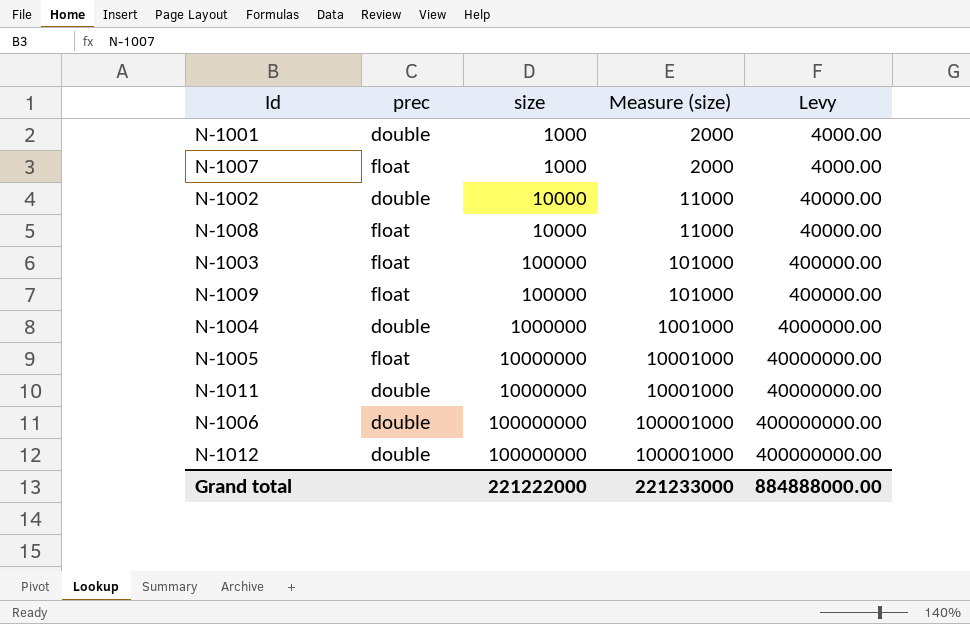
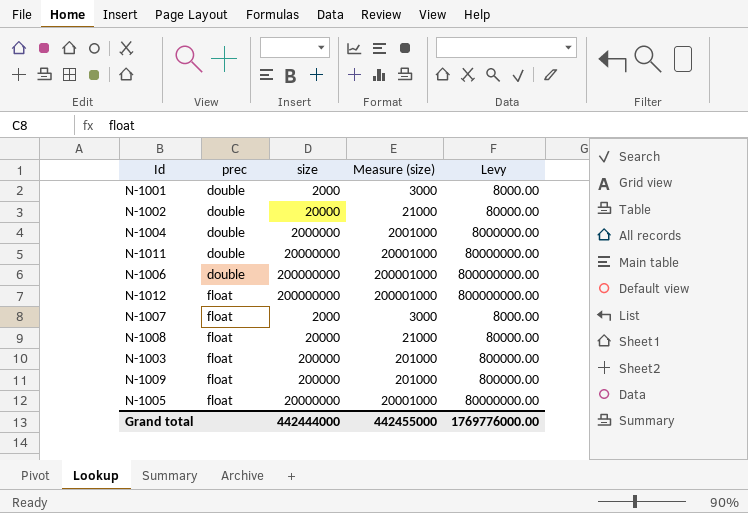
row order: size ascending -> prec ascending
N-1001 | size: 1000 -> 2000
N-1001 | Measure (size): 2000 -> 3000
N-1001 | Levy: 4000.00 -> 8000.00
N-1002 | size: 10000 -> 20000
N-1002 | Measure (size): 11000 -> 21000
N-1002 | Levy: 40000.00 -> 80000.00
N-1004 | size: 1000000 -> 2000000
N-1004 | Measure (size): 1001000 -> 2001000
N-1004 | Levy: 4000000.00 -> 8000000.00
N-1011 | size: 10000000 -> 20000000
N-1011 | Measure (size): 10001000 -> 20001000
N-1011 | Levy: 40000000.00 -> 80000000.00
N-1006 | size: 100000000 -> 200000000
N-1006 | Measure (size): 100001000 -> 200001000
N-1006 | Levy: 400000000.00 -> 800000000.00
N-1012 | prec: double -> float
N-1012 | size: 100000000 -> 200000000
N-1012 | Measure (size): 100001000 -> 200001000
N-1012 | Levy: 400000000.00 -> 800000000.00
N-1007 | size: 1000 -> 2000
N-1007 | Measure (size): 2000 -> 3000
N-1007 | Levy: 4000.00 -> 8000.00
N-1008 | size: 10000 -> 20000
N-1008 | Measure (size): 11000 -> 21000
N-1008 | Levy: 40000.00 -> 80000.00
N-1003 | size: 100000 -> 200000
N-1003 | Measure (size): 101000 -> 201000
N-1003 | Levy: 400000.00 -> 800000.00
N-1009 | size: 100000 -> 200000
N-1009 | Measure (size): 101000 -> 201000
N-1009 | Levy: 400000.00 -> 800000.00
N-1005 | size: 10000000 -> 20000000
N-1005 | Measure (size): 10001000 -> 20001000
N-1005 | Levy: 40000000.00 -> 80000000.00
Grand total | size: 221222000 -> 442444000
Grand total | Measure (size): 221233000 -> 442455000
Grand total | Levy: 884888000.00 -> 1769776000.00

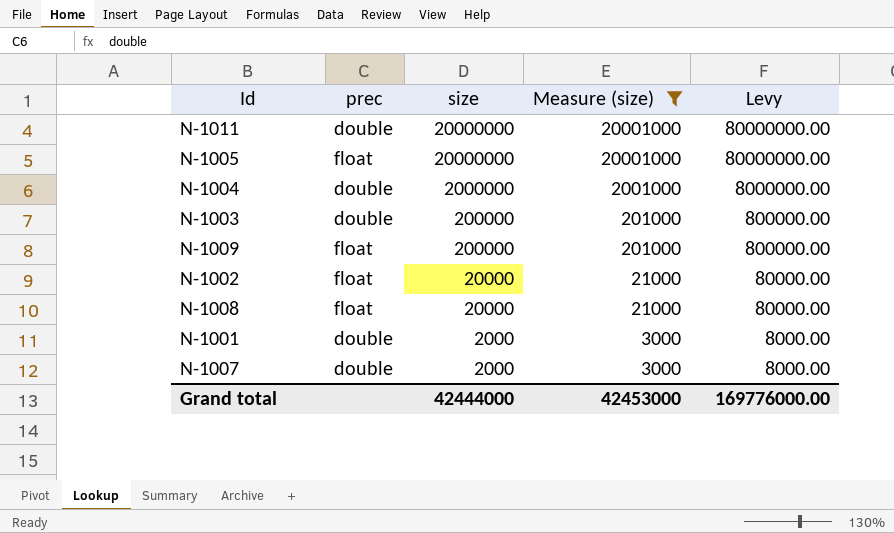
filter: none -> Measure (size) != 200001000
row order: prec ascending -> size descending
N-1003 | prec: float -> double
N-1002 | prec: double -> float
N-1007 | prec: float -> double
Grand total | size: 442444000 -> 42444000
Grand total | Measure (size): 442455000 -> 42453000
Grand total | Levy: 1769776000.00 -> 169776000.00

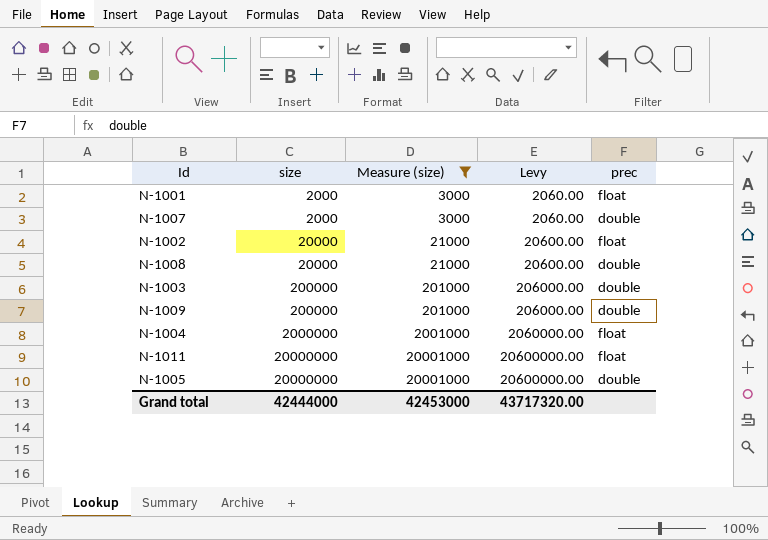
row order: size descending -> size ascending
column Levy | formula: [size] * 4 -> [size] * 1.03
column prec | position: 2 -> 5
N-1001 | prec: double -> float
N-1008 | prec: float -> double
N-1009 | prec: float -> double
N-1004 | prec: double -> float
N-1011 | prec: double -> float
N-1005 | prec: float -> double
Grand total | Levy: 169776000.00 -> 43717320.00

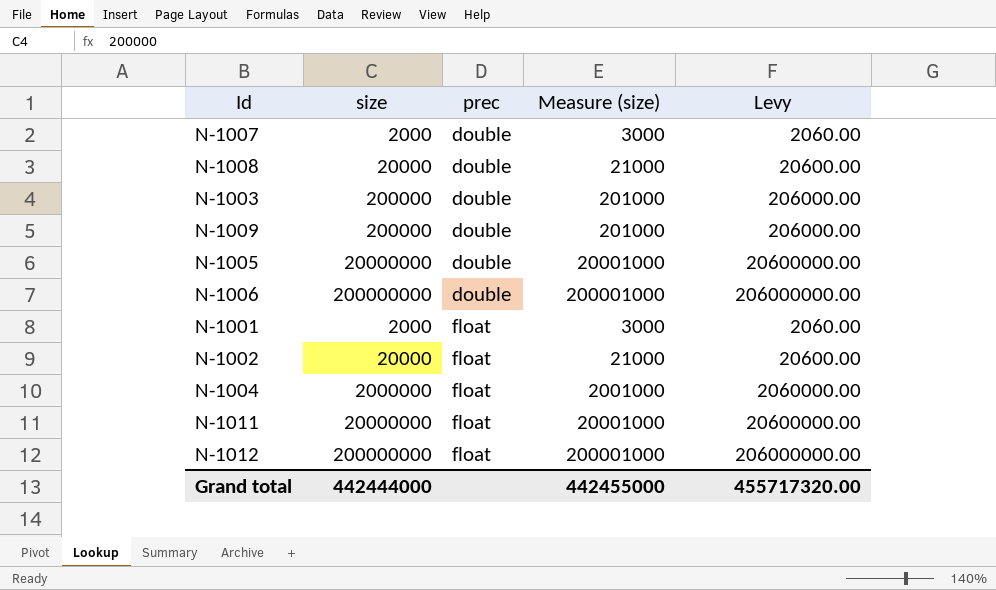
filter: Measure (size) != 200001000 -> none
row order: size ascending -> prec ascending
column prec | position: 5 -> 3
Grand total | size: 42444000 -> 442444000
Grand total | Measure (size): 42453000 -> 442455000
Grand total | Levy: 43717320.00 -> 455717320.00

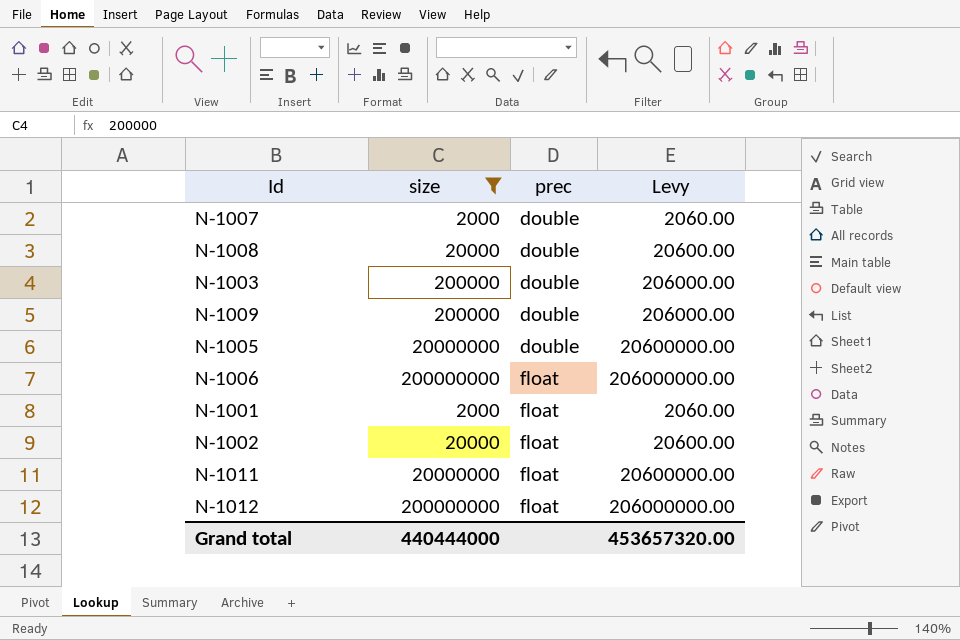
filter: none -> size != 2000000
column Measure (size) | formula: [size] + 1000 -> none
N-1006 | prec: double -> float
Grand total | size: 442444000 -> 440444000
Grand total | Levy: 455717320.00 -> 453657320.00

